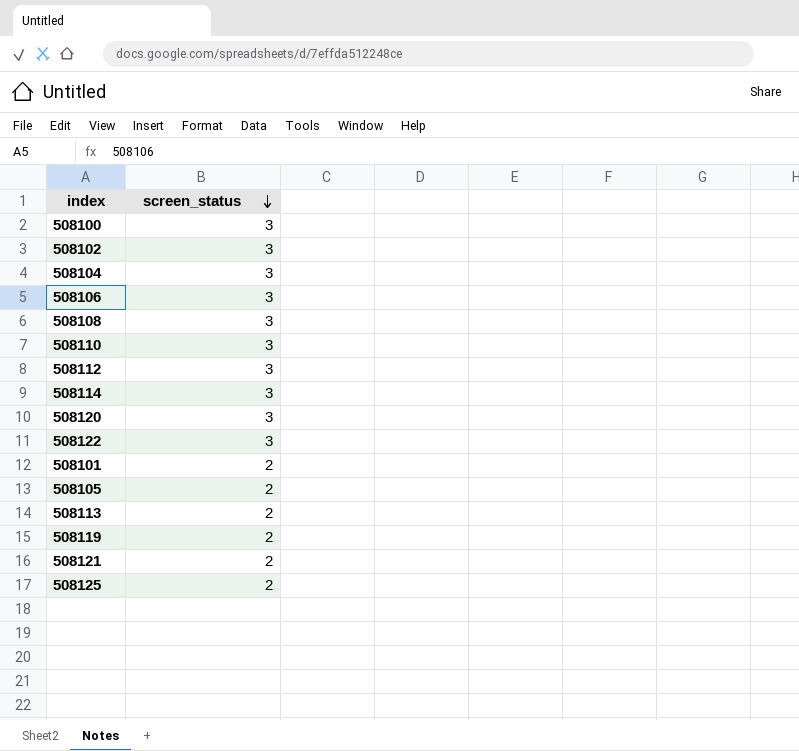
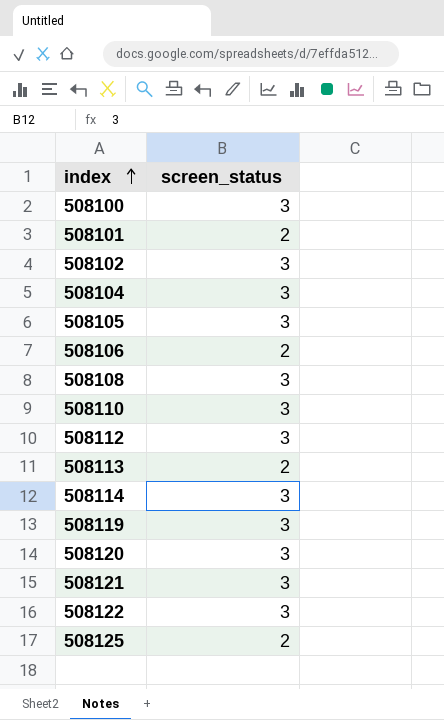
row order: screen_status descending -> index ascending
508105 | screen_status: 2 -> 3
508106 | screen_status: 3 -> 2
508119 | screen_status: 2 -> 3
508121 | screen_status: 2 -> 3

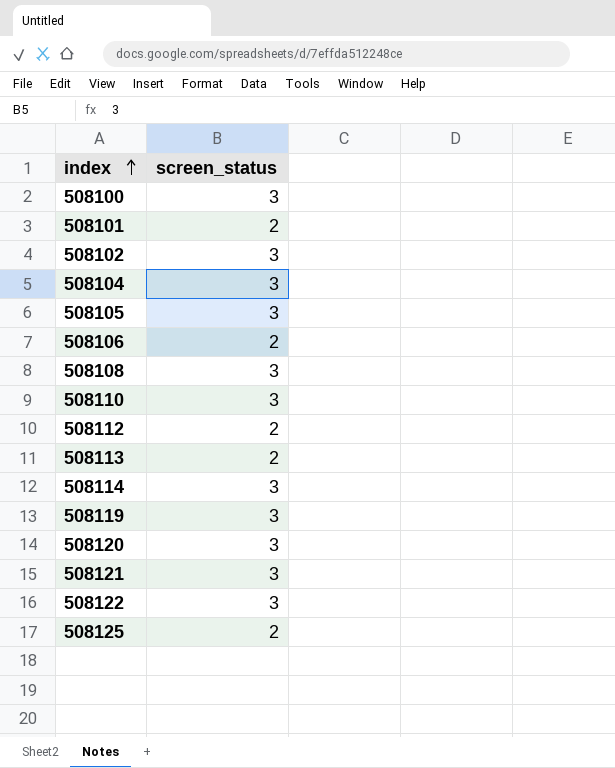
508112 | screen_status: 3 -> 2

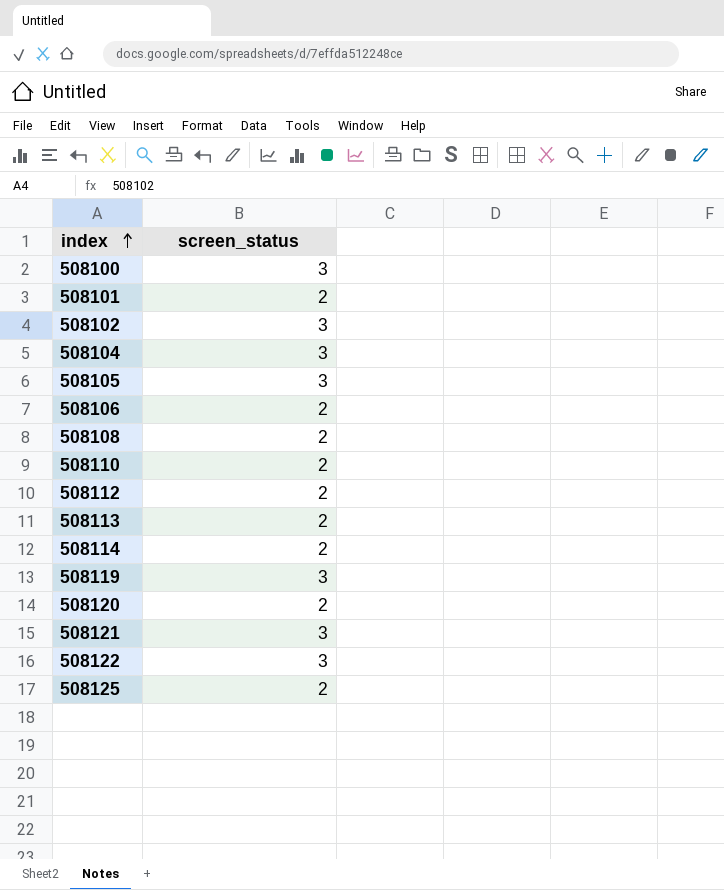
508108 | screen_status: 3 -> 2
508110 | screen_status: 3 -> 2
508114 | screen_status: 3 -> 2
508120 | screen_status: 3 -> 2

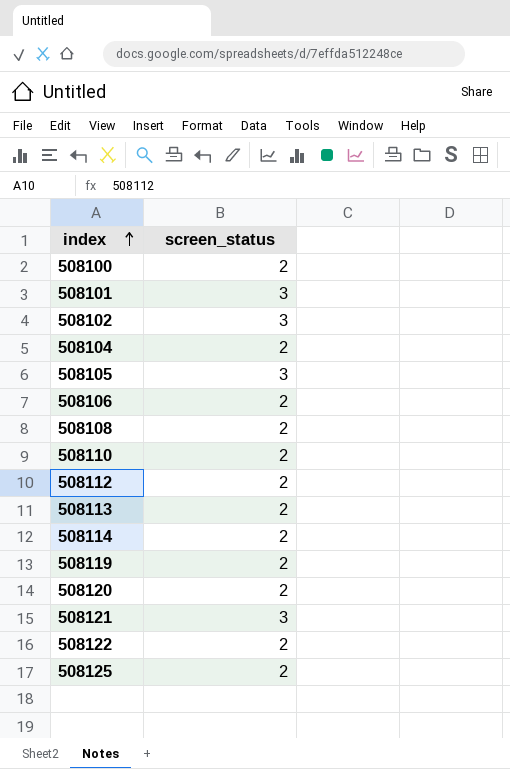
508100 | screen_status: 3 -> 2
508101 | screen_status: 2 -> 3
508104 | screen_status: 3 -> 2
508119 | screen_status: 3 -> 2
508122 | screen_status: 3 -> 2

